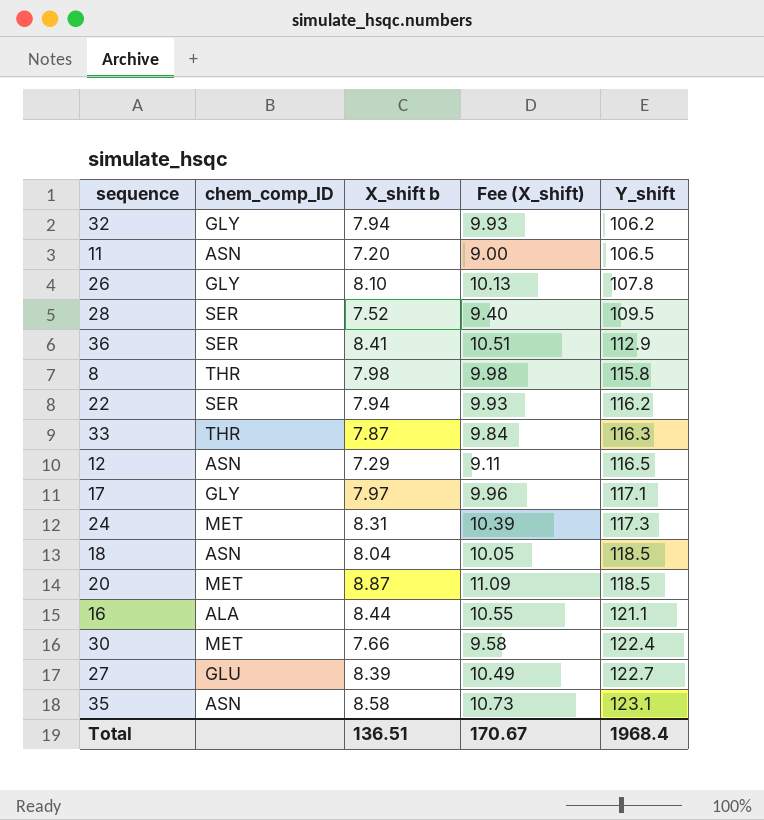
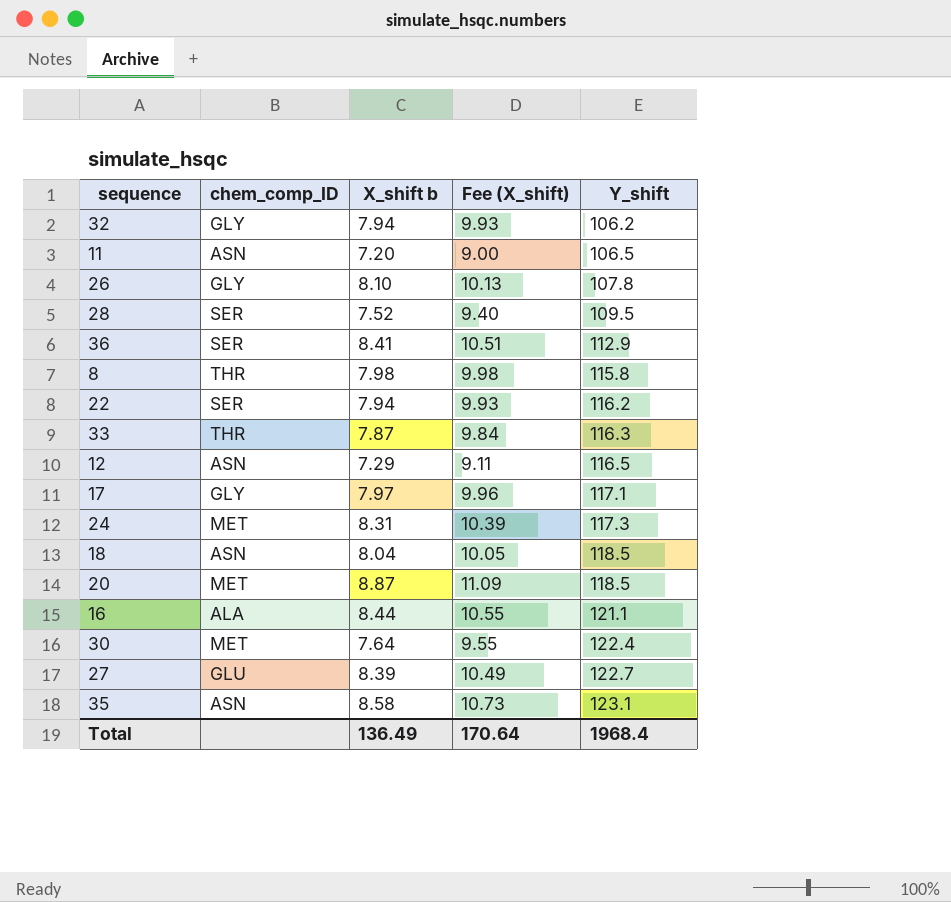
30 | X_shift b: 7.66 -> 7.64
30 | Fee (X_shift): 9.58 -> 9.55
Total | X_shift b: 136.51 -> 136.49
Total | Fee (X_shift): 170.67 -> 170.64

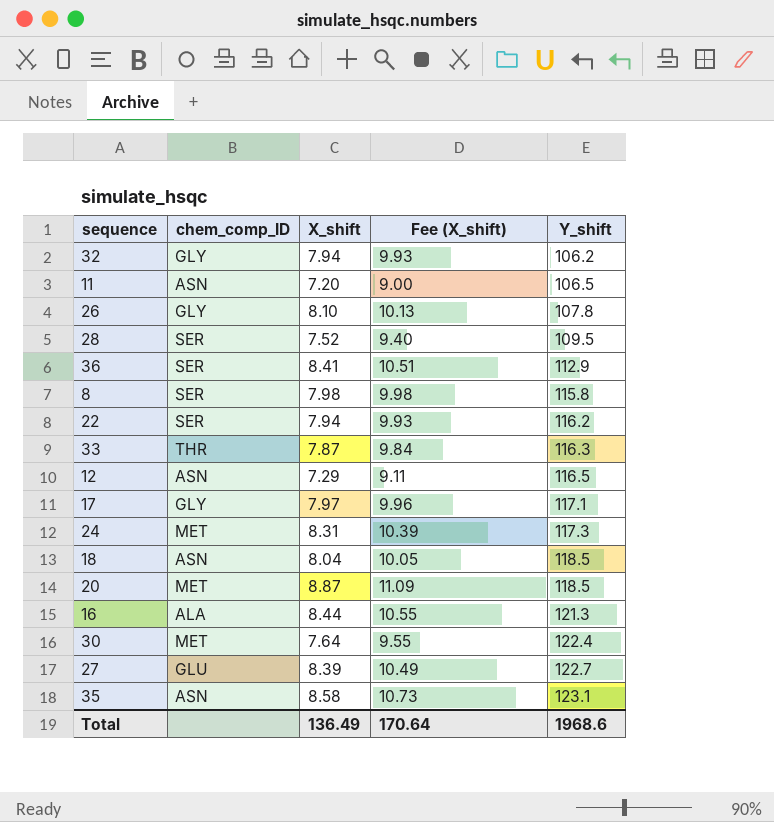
column name: X_shift b -> X_shift
8 | chem_comp_ID: THR -> SER
16 | Y_shift: 121.1 -> 121.3
Total | Y_shift: 1968.4 -> 1968.6

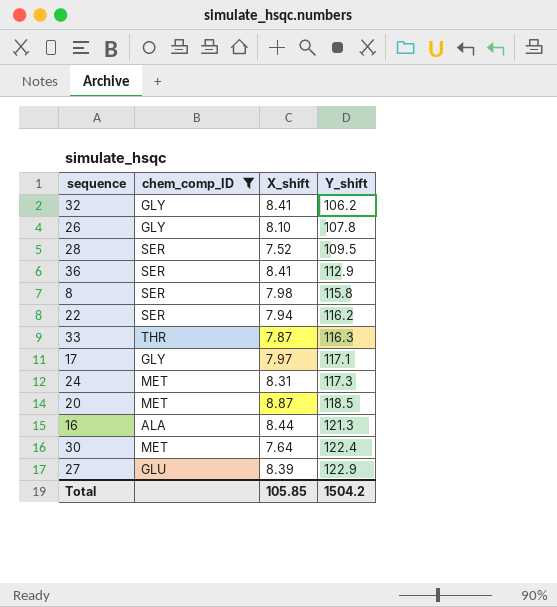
filter: none -> chem_comp_ID != ASN
column Fee (X_shift) | formula: [X_shift] * 1.25 -> none
32 | X_shift: 7.94 -> 8.41
27 | Y_shift: 122.7 -> 122.9
Total | X_shift: 136.49 -> 105.85
Total | Y_shift: 1968.6 -> 1504.2

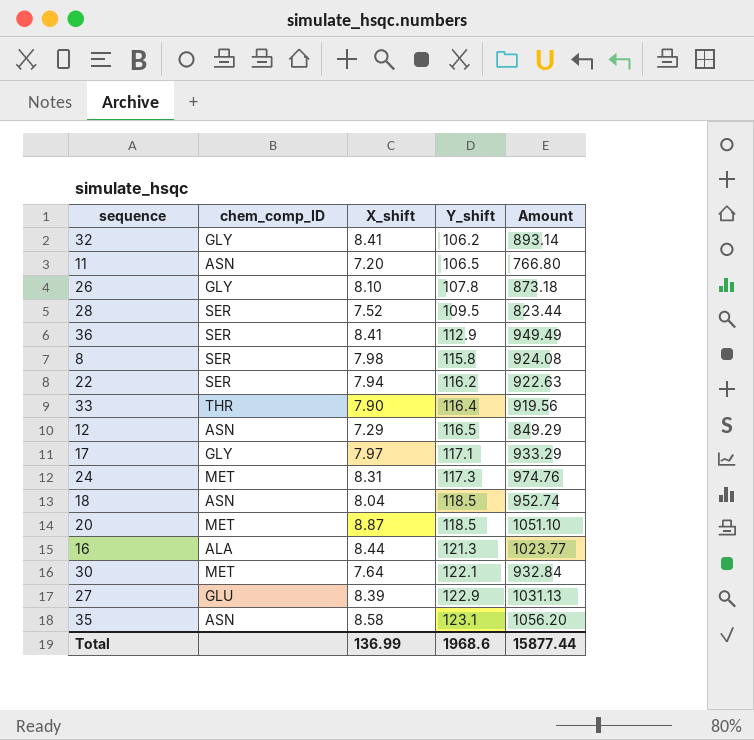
filter: chem_comp_ID != ASN -> none
column Amount | formula: none -> [X_shift] * [Y_shift]
33 | X_shift: 7.87 -> 7.90
33 | Y_shift: 116.3 -> 116.4
30 | Y_shift: 122.4 -> 122.1
Total | X_shift: 105.85 -> 136.99
Total | Y_shift: 1504.2 -> 1968.6

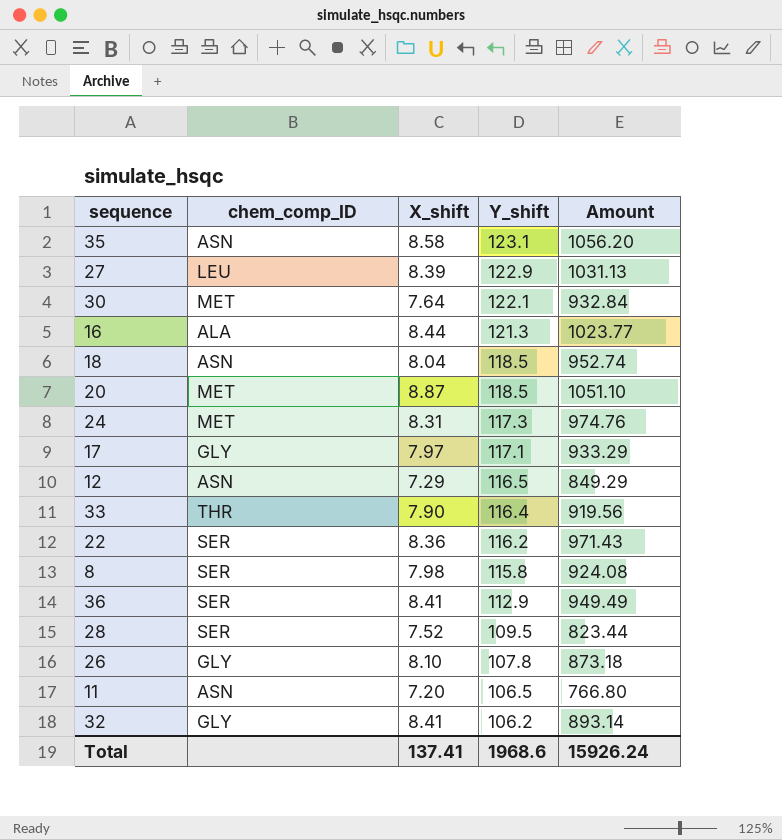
row order: Y_shift ascending -> Y_shift descending
27 | chem_comp_ID: GLU -> LEU
22 | X_shift: 7.94 -> 8.36
22 | Amount: 922.63 -> 971.43
Total | X_shift: 136.99 -> 137.41
Total | Amount: 15877.44 -> 15926.24

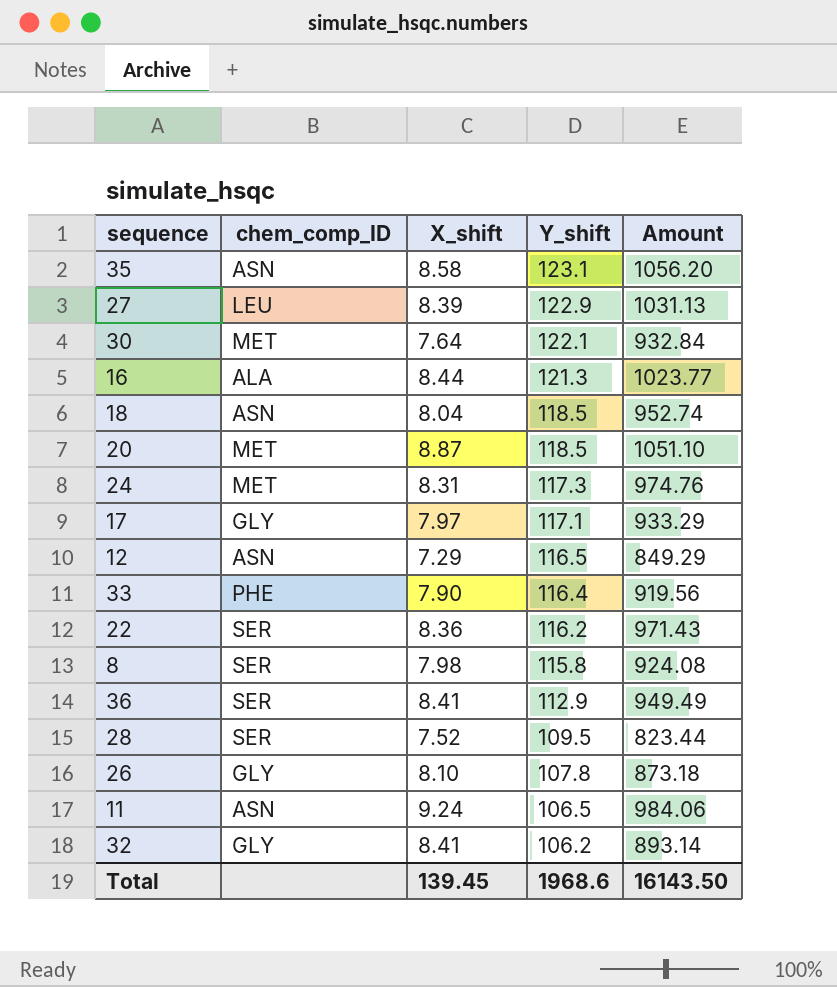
33 | chem_comp_ID: THR -> PHE
11 | X_shift: 7.20 -> 9.24
11 | Amount: 766.80 -> 984.06
Total | X_shift: 137.41 -> 139.45
Total | Amount: 15926.24 -> 16143.50

